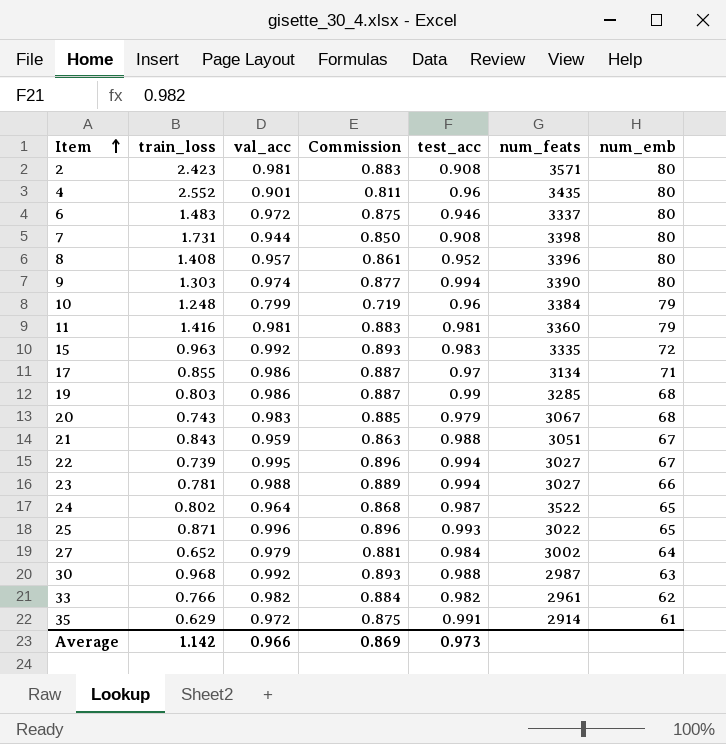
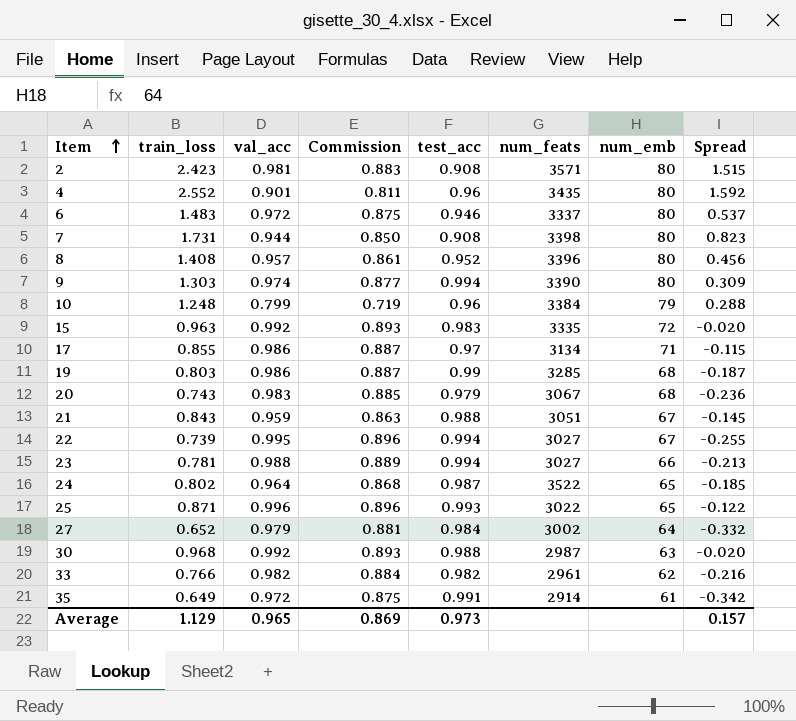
column Spread | formula: none -> [train_loss] - [test_acc]
row 11: 1.416 | 0.981 | 0.883 | 0.981 | 3360 | 79 -> none
35 | train_loss: 0.629 -> 0.649
Average | train_loss: 1.142 -> 1.129
Average | val_acc: 0.966 -> 0.965

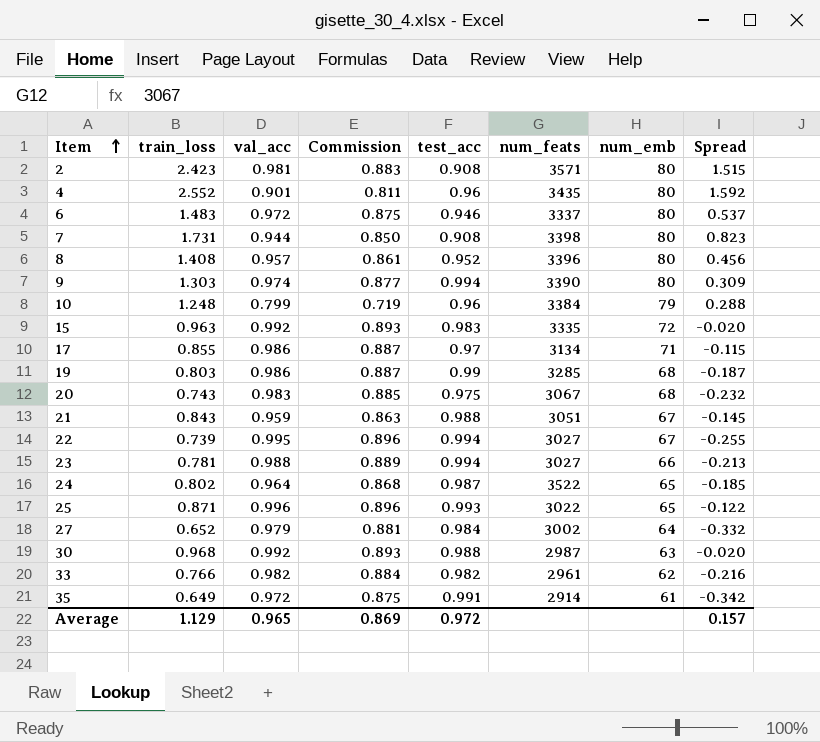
20 | test_acc: 0.979 -> 0.975
20 | Spread: -0.236 -> -0.232
Average | test_acc: 0.973 -> 0.972

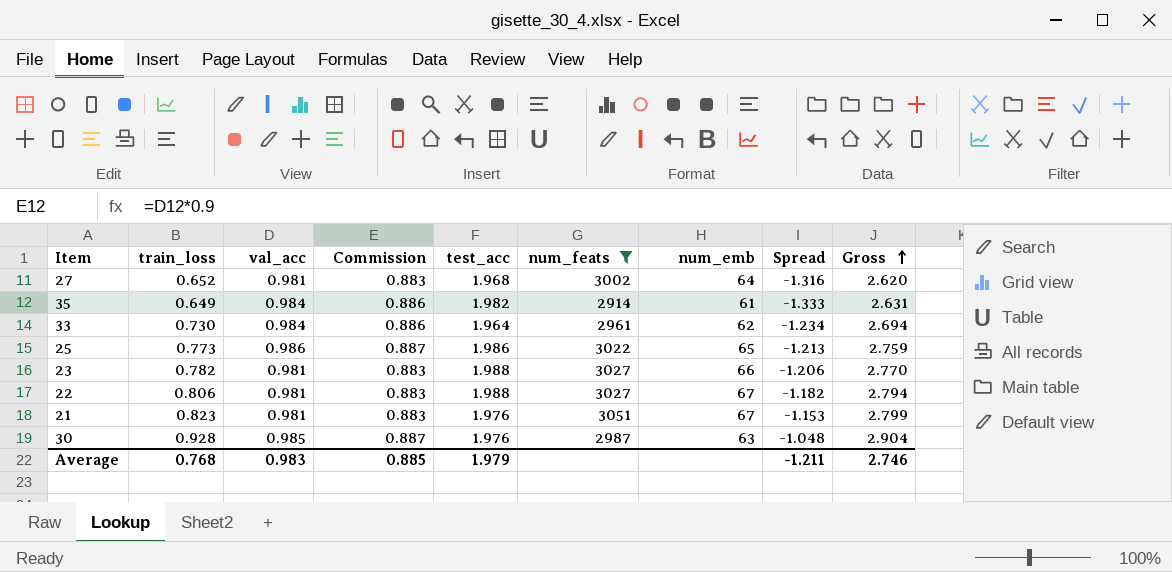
filter: none -> num_feats <= 3051
row order: Item ascending -> Gross ascending
column Gross | formula: none -> [train_loss] + [test_acc]
27 | val_acc: 0.979 -> 0.981
27 | Commission: 0.881 -> 0.883
27 | test_acc: 0.984 -> 1.968
27 | Spread: -0.332 -> -1.316
35 | val_acc: 0.972 -> 0.984
35 | Commission: 0.875 -> 0.886
35 | test_acc: 0.991 -> 1.982
35 | Spread: -0.342 -> -1.333
33 | train_loss: 0.766 -> 0.730
33 | val_acc: 0.982 -> 0.984
33 | Commission: 0.884 -> 0.886
33 | test_acc: 0.982 -> 1.964
33 | Spread: -0.216 -> -1.234
25 | train_loss: 0.871 -> 0.773
25 | val_acc: 0.996 -> 0.986
25 | Commission: 0.896 -> 0.887
25 | test_acc: 0.993 -> 1.986
25 | Spread: -0.122 -> -1.213
23 | train_loss: 0.781 -> 0.782
23 | val_acc: 0.988 -> 0.981
23 | Commission: 0.889 -> 0.883
23 | test_acc: 0.994 -> 1.988
23 | Spread: -0.213 -> -1.206
22 | train_loss: 0.739 -> 0.806
22 | val_acc: 0.995 -> 0.981
22 | Commission: 0.896 -> 0.883
22 | test_acc: 0.994 -> 1.988
22 | Spread: -0.255 -> -1.182
21 | train_loss: 0.843 -> 0.823
21 | val_acc: 0.959 -> 0.981
21 | Commission: 0.863 -> 0.883
21 | test_acc: 0.988 -> 1.976
21 | Spread: -0.145 -> -1.153
30 | train_loss: 0.968 -> 0.928
30 | val_acc: 0.992 -> 0.985
30 | Commission: 0.893 -> 0.887
30 | test_acc: 0.988 -> 1.976
30 | Spread: -0.020 -> -1.048
Average | train_loss: 1.129 -> 0.768
Average | val_acc: 0.965 -> 0.983
Average | Commission: 0.869 -> 0.885
Average | test_acc: 0.972 -> 1.979
Average | Spread: 0.157 -> -1.211

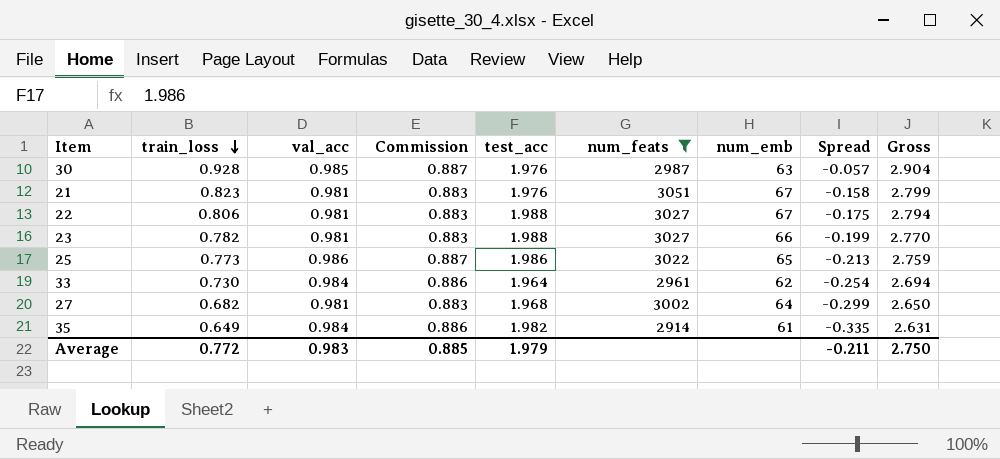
row order: Gross ascending -> train_loss descending
column Spread | formula: [train_loss] - [test_acc] -> [train_loss] - [val_acc]
27 | train_loss: 0.652 -> 0.682
27 | Gross: 2.620 -> 2.650
Average | train_loss: 0.768 -> 0.772
Average | Spread: -1.211 -> -0.211
Average | Gross: 2.746 -> 2.750

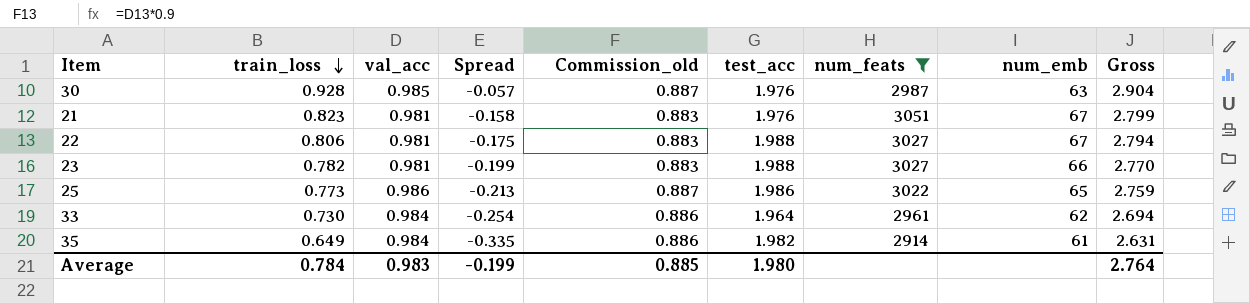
column Spread | position: 8 -> 4
column name: Commission -> Commission_old
row 27: 0.682 | 0.981 | 0.883 | 1.968 | 3002 | 64 | -0.299 | 2.650 -> none
Average | train_loss: 0.772 -> 0.784
Average | Spread: -0.211 -> -0.199
Average | test_acc: 1.979 -> 1.980
Average | Gross: 2.750 -> 2.764

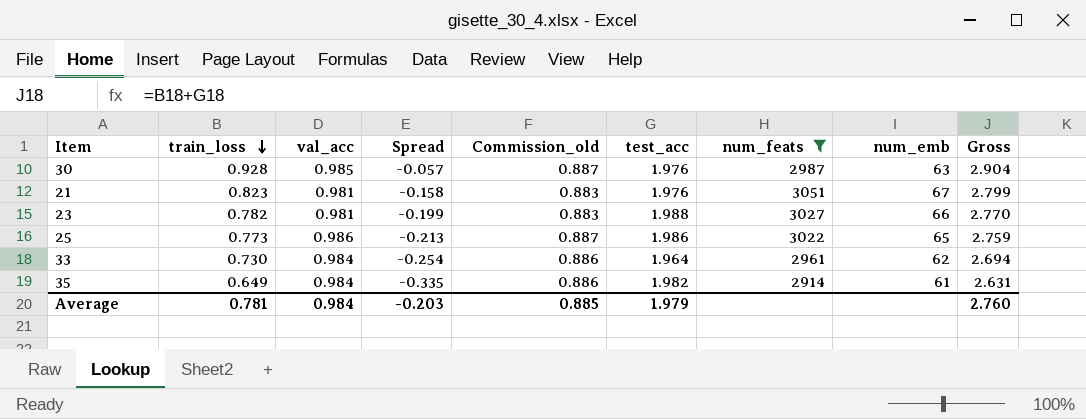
row 22: 0.806 | 0.981 | -0.175 | 0.883 | 1.988 | 3027 | 67 | 2.794 -> none
Average | train_loss: 0.784 -> 0.781
Average | val_acc: 0.983 -> 0.984
Average | Spread: -0.199 -> -0.203
Average | test_acc: 1.980 -> 1.979
Average | Gross: 2.764 -> 2.760

